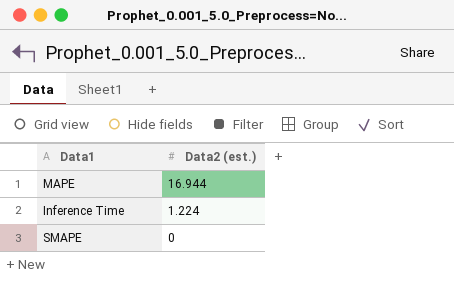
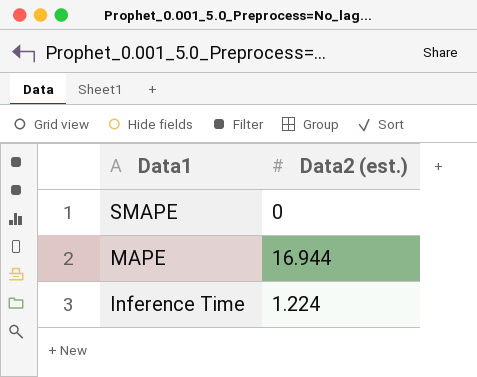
row order: Data2 (est.) descending -> Data1 descending

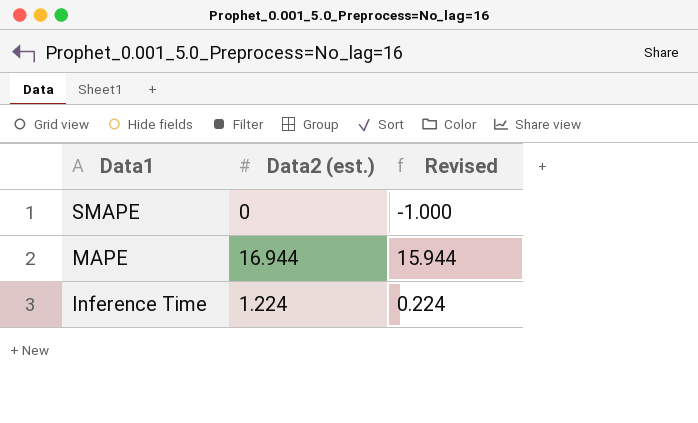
column Revised | formula: none -> [Data2 (est.)] - 1

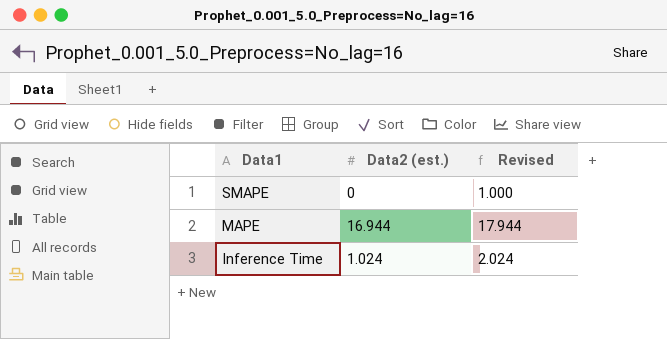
column Revised | formula: [Data2 (est.)] - 1 -> [Data2 (est.)] + 1
Inference Time | Data2 (est.): 1.224 -> 1.024

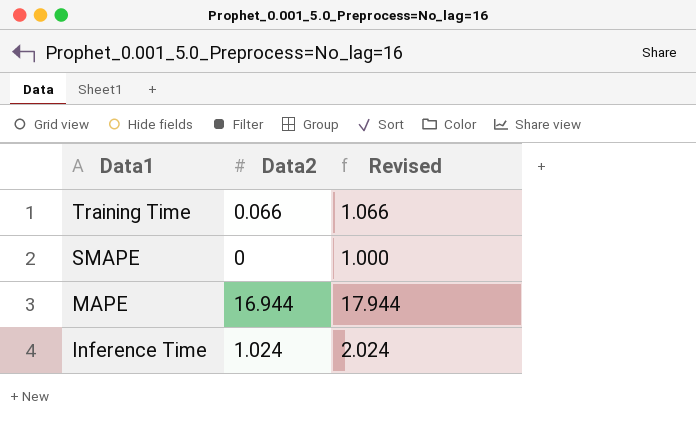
column name: Data2 (est.) -> Data2
row Training Time: none -> 0.066 | 1.066

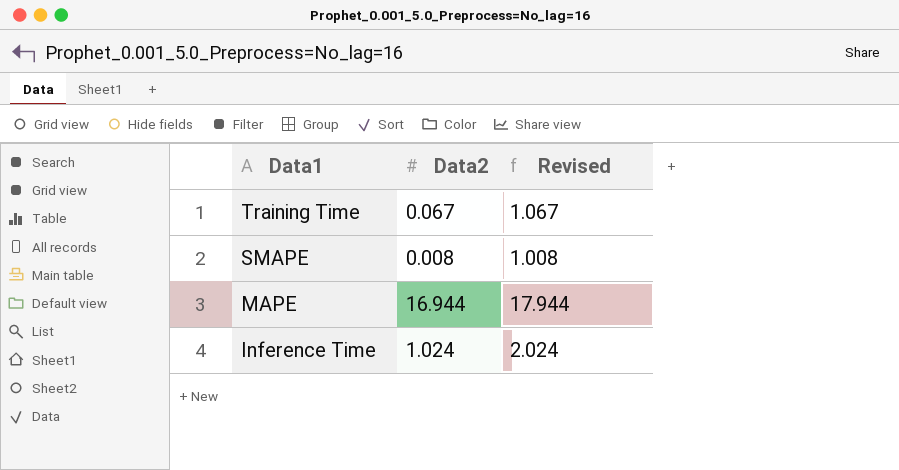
Training Time | Data2: 0.066 -> 0.067
Training Time | Revised: 1.066 -> 1.067
SMAPE | Data2: 0 -> 0.008
SMAPE | Revised: 1.000 -> 1.008

